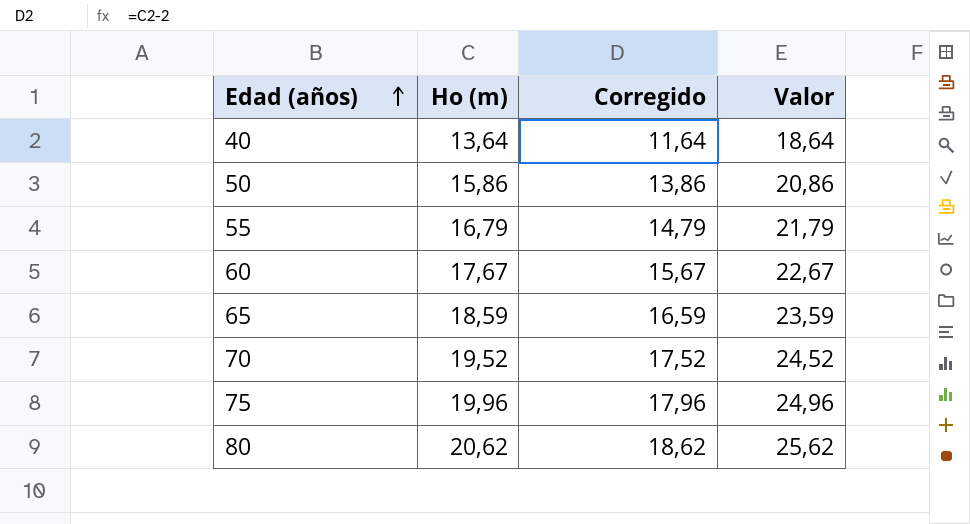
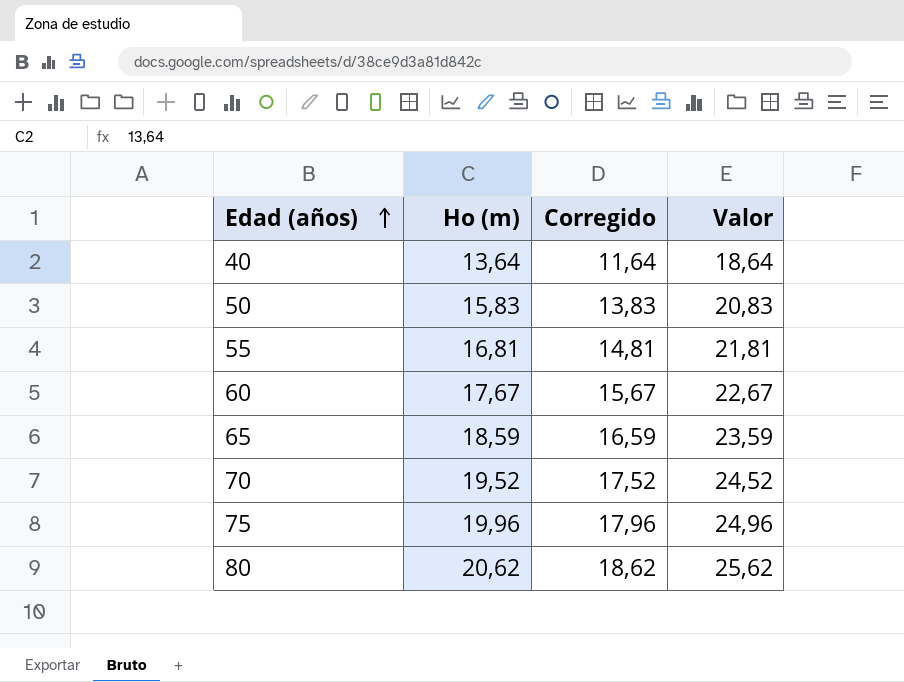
50 | Ho (m): 15,86 -> 15,83
50 | Corregido: 13,86 -> 13,83
50 | Valor: 20,86 -> 20,83
55 | Ho (m): 16,79 -> 16,81
55 | Corregido: 14,79 -> 14,81
55 | Valor: 21,79 -> 21,81

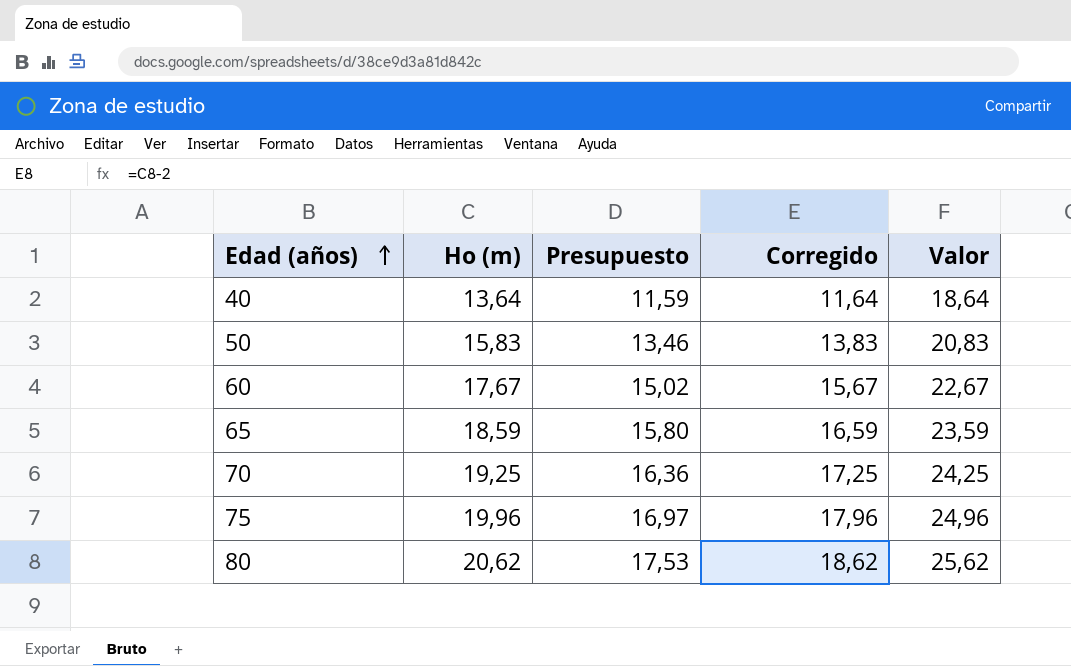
column Presupuesto | formula: none -> [Ho (m)] * 0,85
row 55: 16,81 | 14,81 | 21,81 -> none
70 | Ho (m): 19,52 -> 19,25
70 | Corregido: 17,52 -> 17,25
70 | Valor: 24,52 -> 24,25

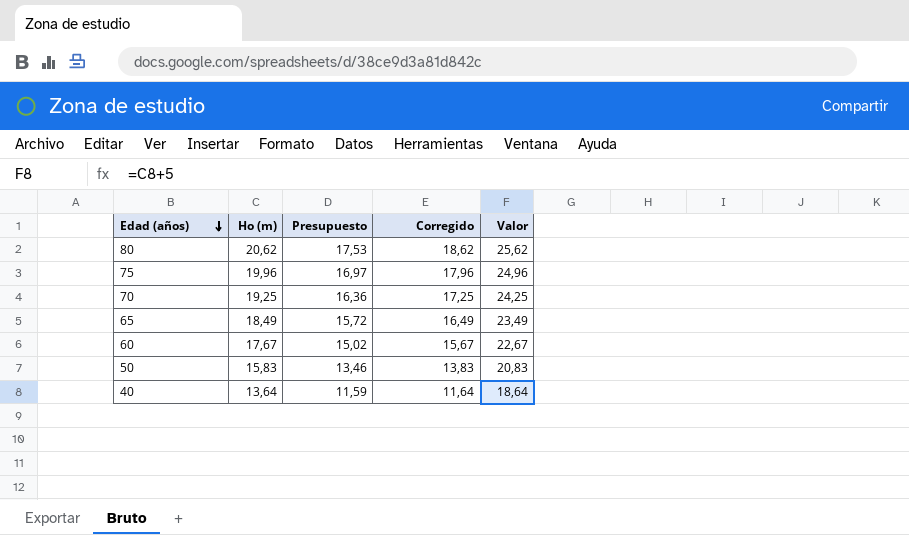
row order: Edad (años) ascending -> Edad (años) descending
65 | Ho (m): 18,59 -> 18,49
65 | Presupuesto: 15,80 -> 15,72
65 | Corregido: 16,59 -> 16,49
65 | Valor: 23,59 -> 23,49

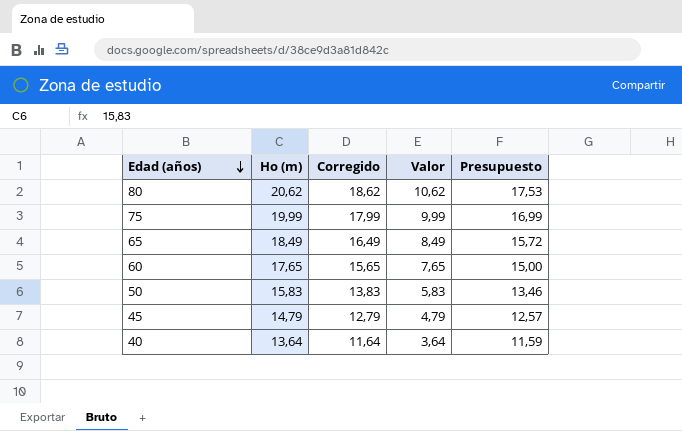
column Valor | formula: [Ho (m)] + 5 -> [Ho (m)] - 10
column Presupuesto | position: 3 -> 5
row 70: 19,25 | 16,36 | 17,25 | 24,25 -> none
75 | Ho (m): 19,96 -> 19,99
75 | Corregido: 17,96 -> 17,99
75 | Presupuesto: 16,97 -> 16,99
60 | Ho (m): 17,67 -> 17,65
60 | Corregido: 15,67 -> 15,65
60 | Presupuesto: 15,02 -> 15,00
row 45: none -> 14,79 | 12,79 | 4,79 | 12,57

